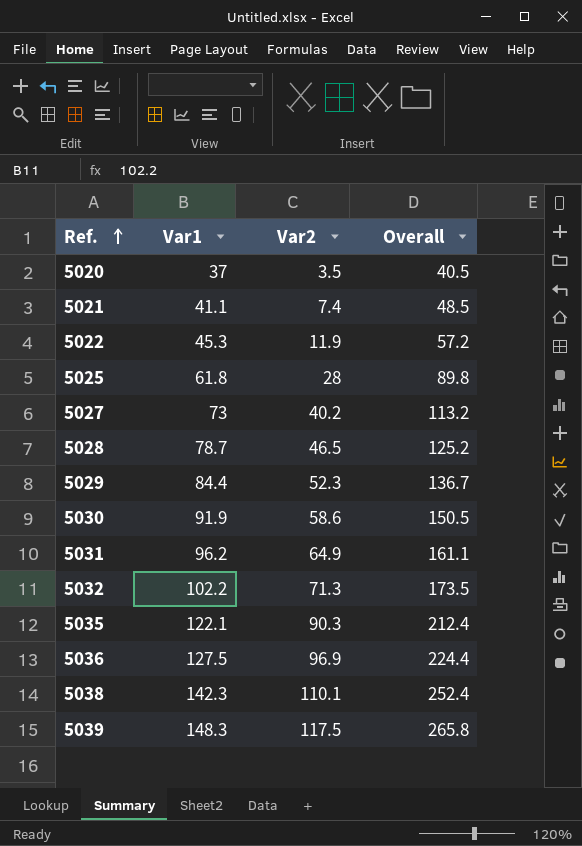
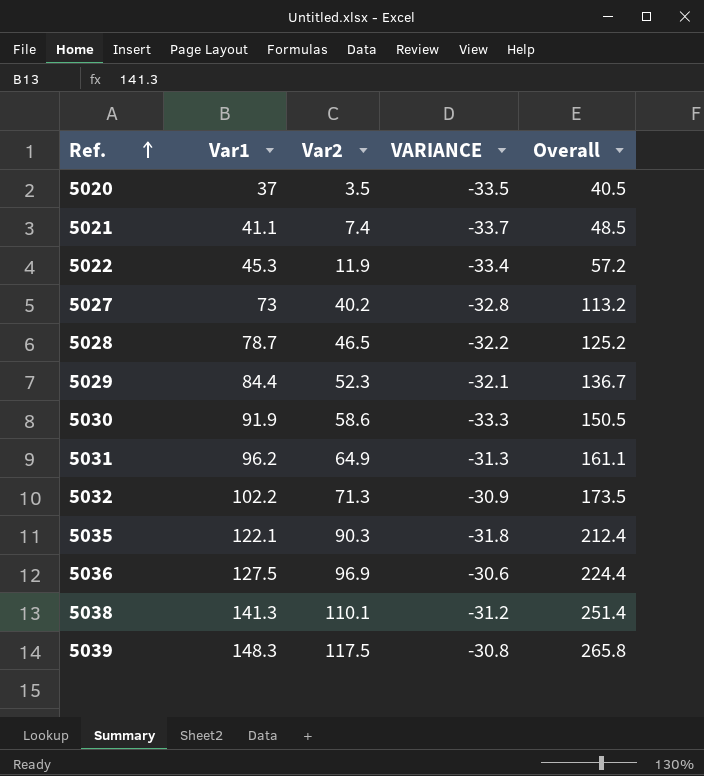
column VARIANCE | formula: none -> [Var2] - [Var1]
row 5025: 61.8 | 28 | 89.8 -> none
5038 | Var1: 142.3 -> 141.3
5038 | Overall: 252.4 -> 251.4

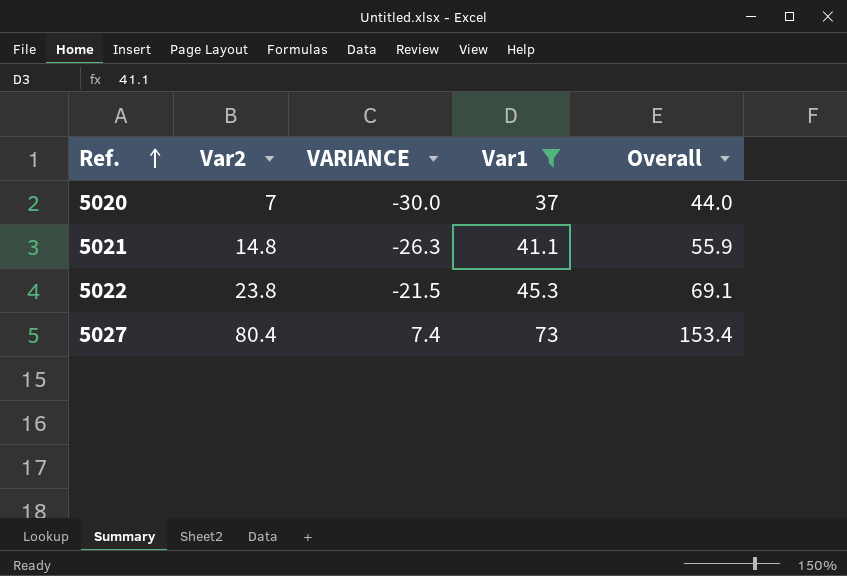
filter: none -> Var1 <= 73
column Var1 | position: 2 -> 4
5020 | Var2: 3.5 -> 7
5020 | VARIANCE: -33.5 -> -30.0
5020 | Overall: 40.5 -> 44.0
5021 | Var2: 7.4 -> 14.8
5021 | VARIANCE: -33.7 -> -26.3
5021 | Overall: 48.5 -> 55.9
5022 | Var2: 11.9 -> 23.8
5022 | VARIANCE: -33.4 -> -21.5
5022 | Overall: 57.2 -> 69.1
5027 | Var2: 40.2 -> 80.4
5027 | VARIANCE: -32.8 -> 7.4
5027 | Overall: 113.2 -> 153.4

